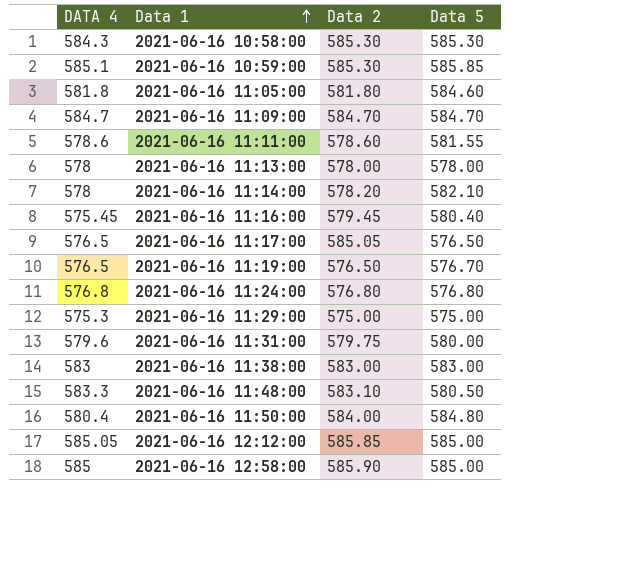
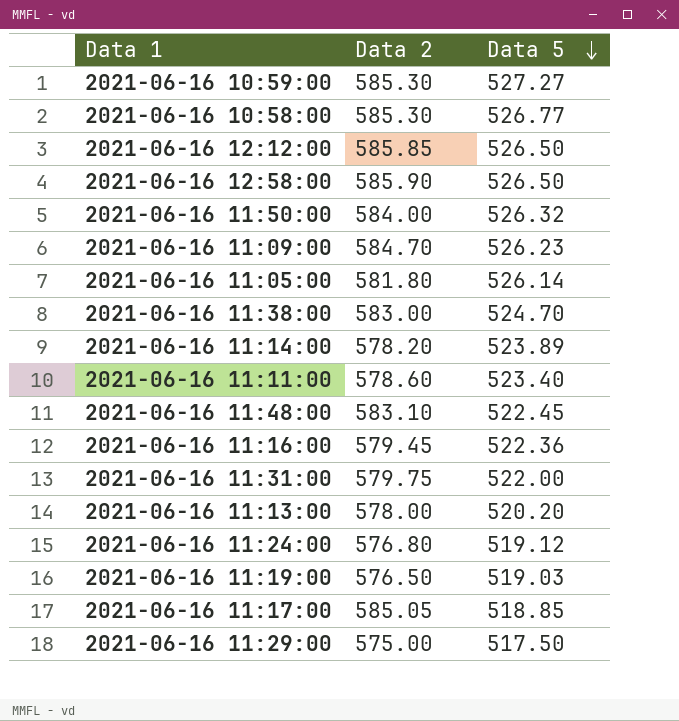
row order: Data 1 ascending -> Data 5 descending
column DATA 4 | position: 1 -> none
2021-06-16 10:59:00 | Data 5: 585.85 -> 527.27
2021-06-16 10:58:00 | Data 5: 585.30 -> 526.77
2021-06-16 12:12:00 | Data 5: 585.00 -> 526.50
2021-06-16 12:58:00 | Data 5: 585.00 -> 526.50
2021-06-16 11:50:00 | Data 5: 584.80 -> 526.32
2021-06-16 11:09:00 | Data 5: 584.70 -> 526.23
2021-06-16 11:05:00 | Data 5: 584.60 -> 526.14
2021-06-16 11:38:00 | Data 5: 583.00 -> 524.70
2021-06-16 11:14:00 | Data 5: 582.10 -> 523.89
2021-06-16 11:11:00 | Data 5: 581.55 -> 523.40
2021-06-16 11:48:00 | Data 5: 580.50 -> 522.45
2021-06-16 11:16:00 | Data 5: 580.40 -> 522.36
2021-06-16 11:31:00 | Data 5: 580.00 -> 522.00
2021-06-16 11:13:00 | Data 5: 578.00 -> 520.20
2021-06-16 11:24:00 | Data 5: 576.80 -> 519.12
2021-06-16 11:19:00 | Data 5: 576.70 -> 519.03
2021-06-16 11:17:00 | Data 5: 576.50 -> 518.85
2021-06-16 11:29:00 | Data 5: 575.00 -> 517.50

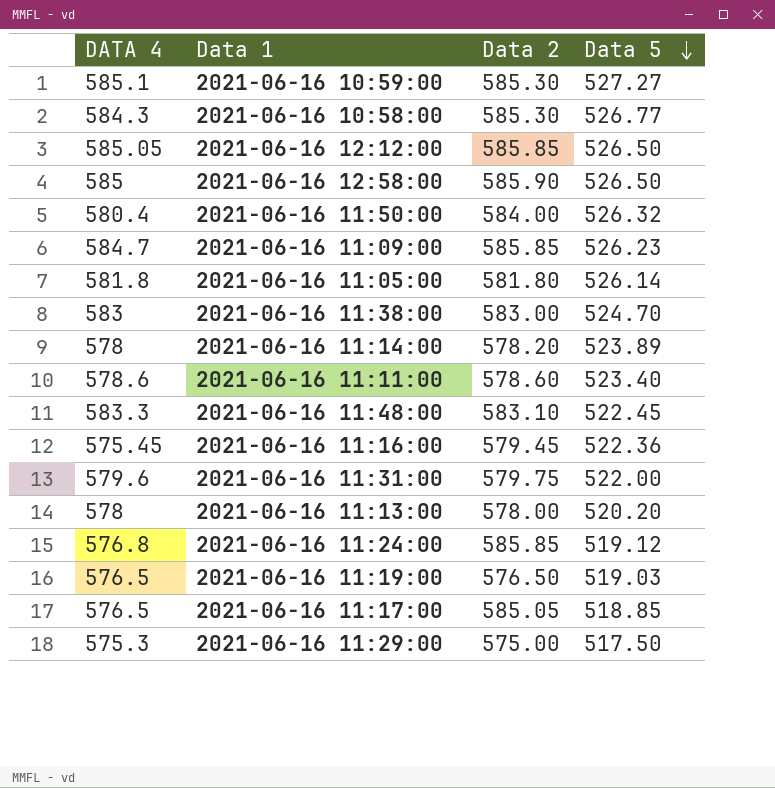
column DATA 4 | position: none -> 1
2021-06-16 11:09:00 | Data 2: 584.70 -> 585.85
2021-06-16 11:24:00 | Data 2: 576.80 -> 585.85

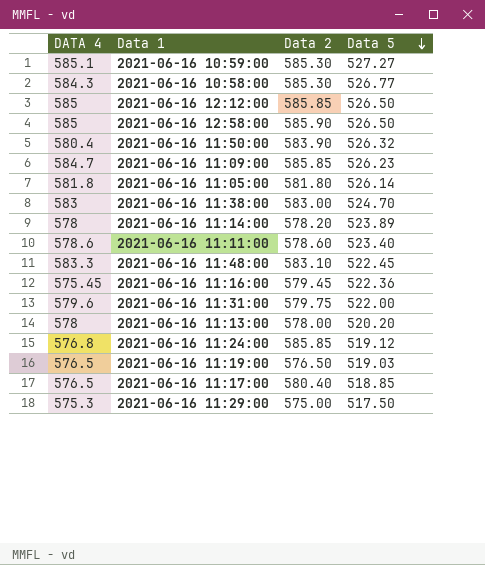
2021-06-16 12:12:00 | DATA 4: 585.05 -> 585
2021-06-16 11:50:00 | Data 2: 584.00 -> 583.90
2021-06-16 11:17:00 | Data 2: 585.05 -> 580.40

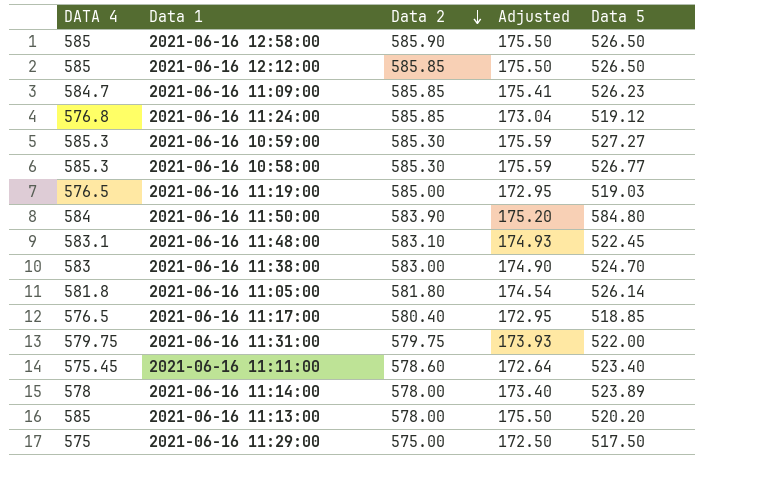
row order: Data 5 descending -> Data 2 descending
column Adjusted | formula: none -> [DATA 4] * 0.3
row 2021-06-16 11:16:00: 575.45 | 579.45 | 522.36 -> none
2021-06-16 10:59:00 | DATA 4: 585.1 -> 585.3
2021-06-16 10:58:00 | DATA 4: 584.3 -> 585.3
2021-06-16 11:19:00 | Data 2: 576.50 -> 585.00
2021-06-16 11:50:00 | DATA 4: 580.4 -> 584
2021-06-16 11:50:00 | Data 5: 526.32 -> 584.80
2021-06-16 11:48:00 | DATA 4: 583.3 -> 583.1
2021-06-16 11:31:00 | DATA 4: 579.6 -> 579.75
2021-06-16 11:11:00 | DATA 4: 578.6 -> 575.45
2021-06-16 11:14:00 | Data 2: 578.20 -> 578.00
2021-06-16 11:13:00 | DATA 4: 578 -> 585
2021-06-16 11:29:00 | DATA 4: 575.3 -> 575

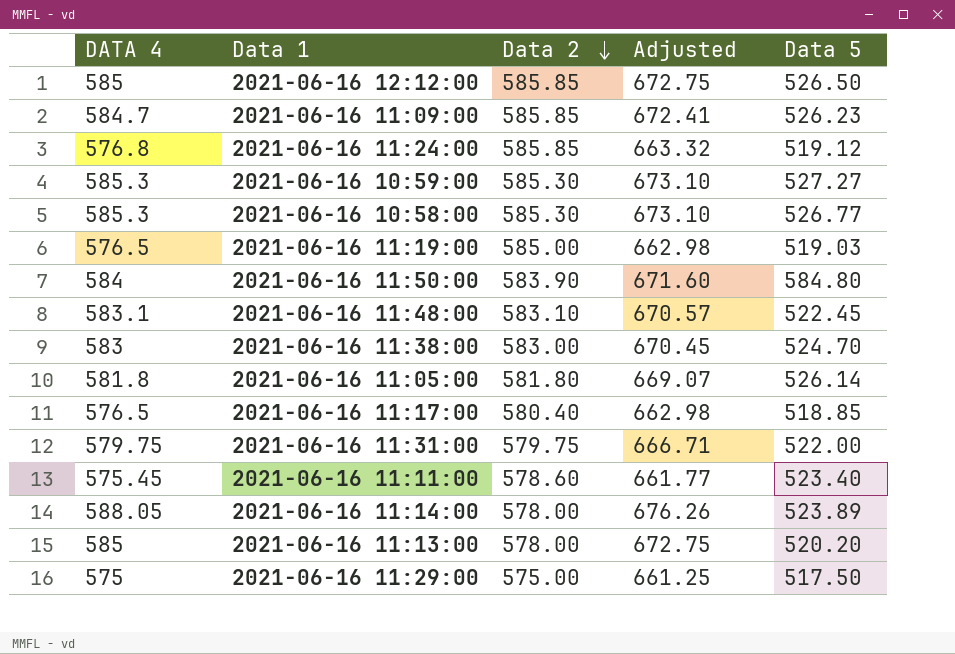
column Adjusted | formula: [DATA 4] * 0.3 -> [DATA 4] * 1.15
row 2021-06-16 12:58:00: 585 | 585.90 | 175.50 | 526.50 -> none
2021-06-16 11:14:00 | DATA 4: 578 -> 588.05

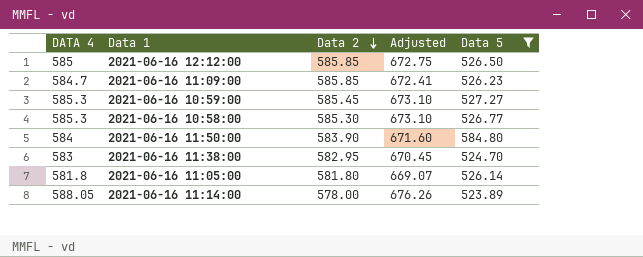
filter: none -> Data 5 >= 523.89
2021-06-16 10:59:00 | Data 2: 585.30 -> 585.45
2021-06-16 11:38:00 | Data 2: 583.00 -> 582.95

